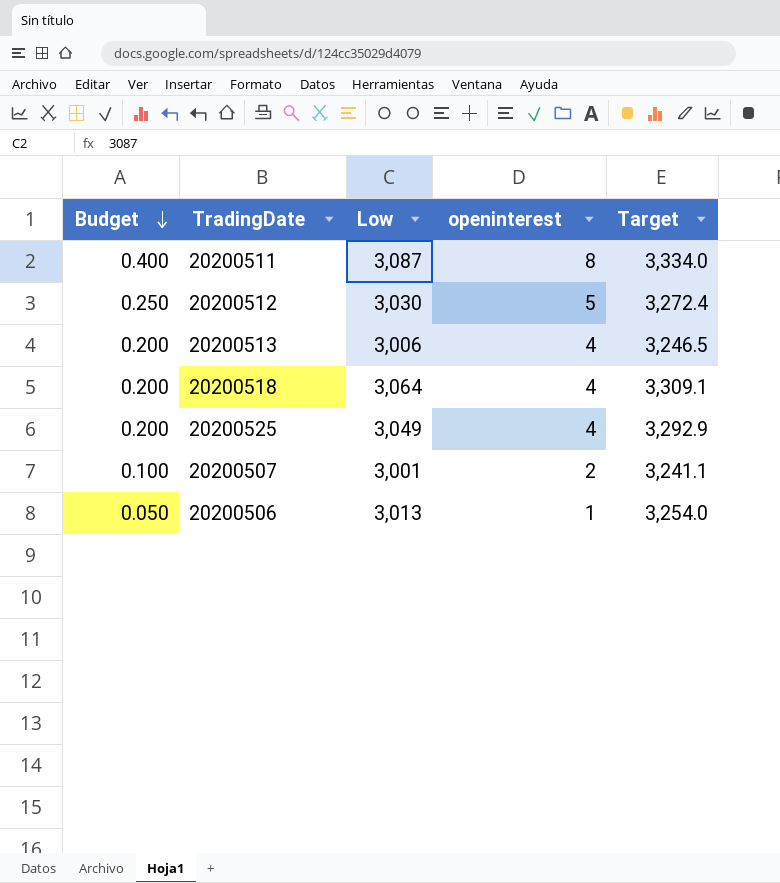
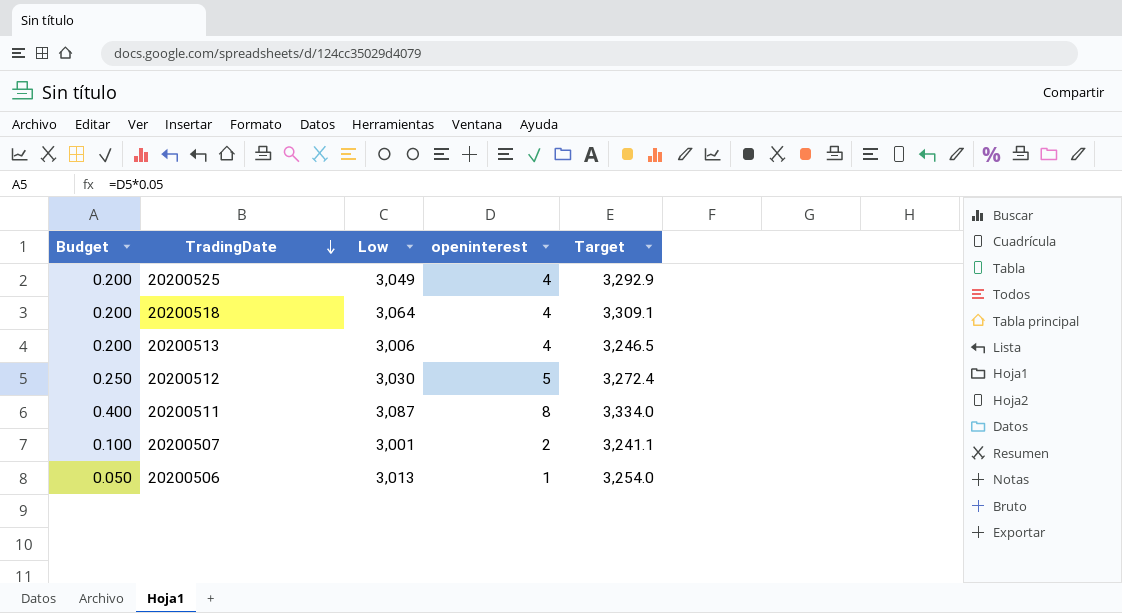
row order: Budget descending -> TradingDate descending

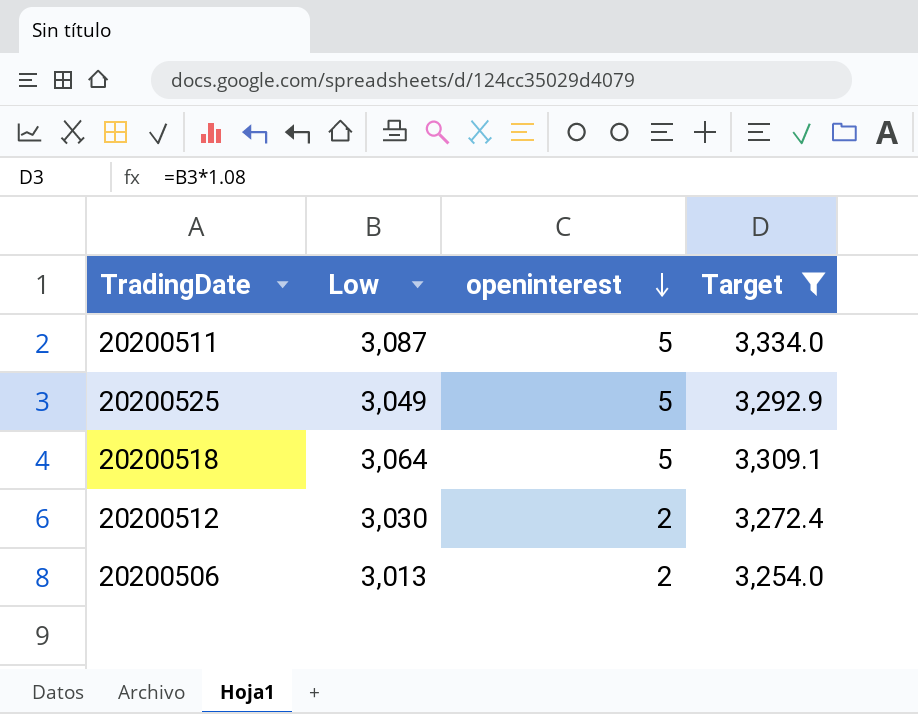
filter: none -> Target >= 3,254.0
row order: TradingDate descending -> openinterest descending
column Budget | formula: [openinterest] * 0.05 -> none
20200511 | openinterest: 8 -> 5
20200525 | openinterest: 4 -> 5
20200518 | openinterest: 4 -> 5
20200512 | openinterest: 5 -> 2
20200506 | openinterest: 1 -> 2

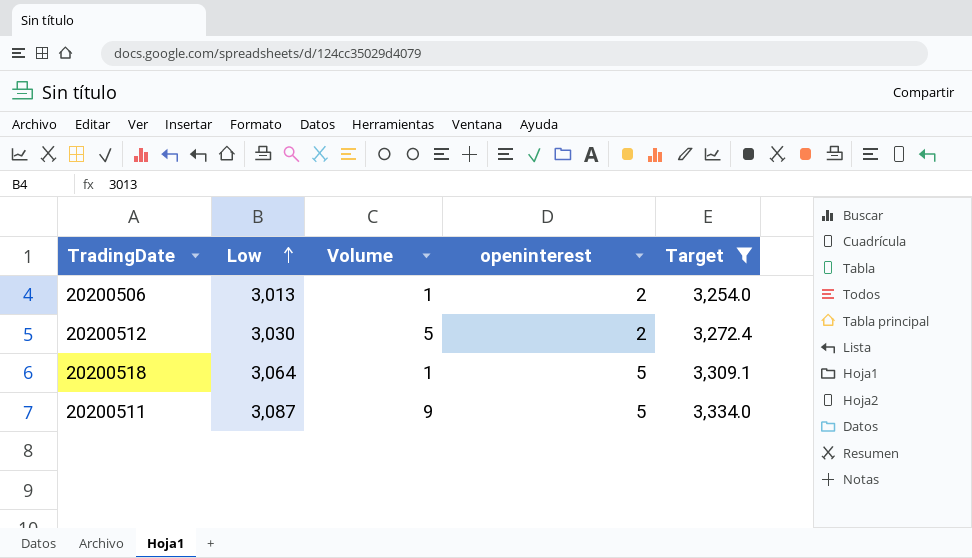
row order: openinterest descending -> Low ascending
column Volume | position: none -> 3
row 20200525: 3,049 | 5 | 3,292.9 -> none

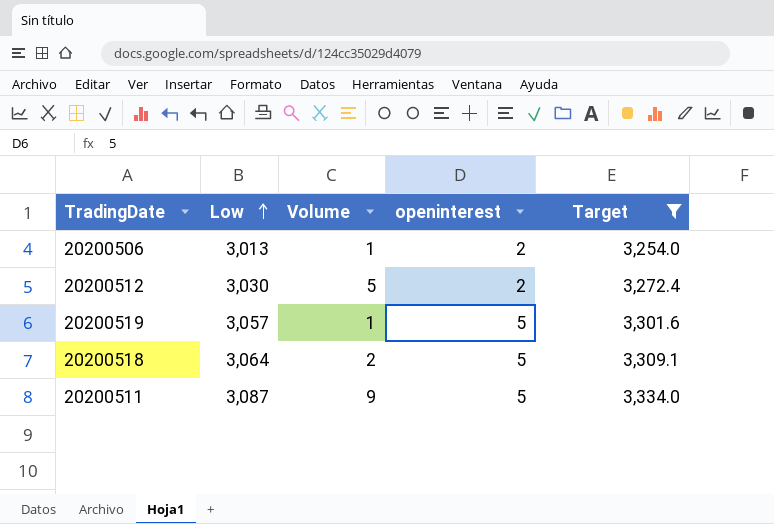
row 20200519: none -> 3,057 | 1 | 5 | 3,301.6
20200518 | Volume: 1 -> 2

